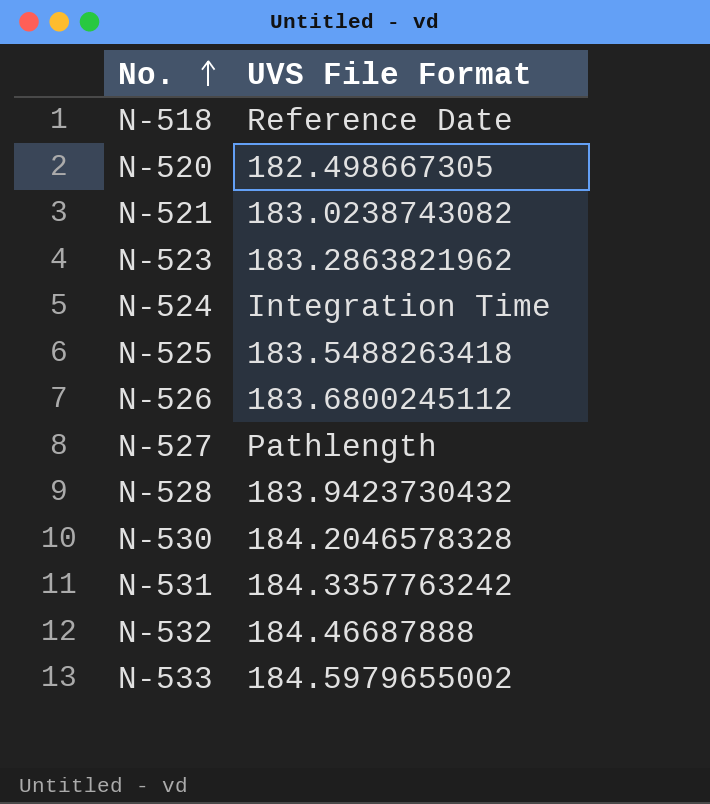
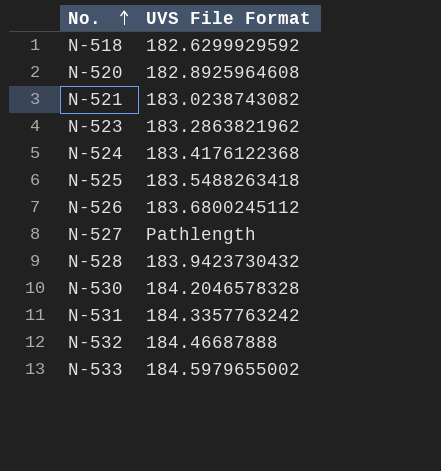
N-518 | UVS File Format: Reference Date -> 182.6299929592
N-520 | UVS File Format: 182.498667305 -> 182.8925964608
N-524 | UVS File Format: Integration Time -> 183.4176122368

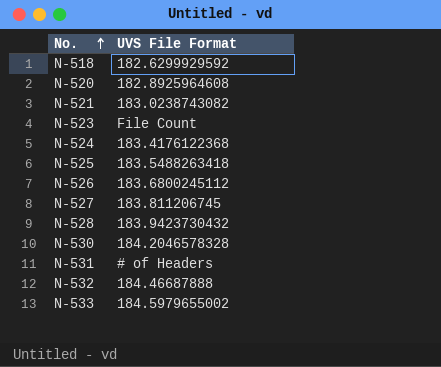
N-523 | UVS File Format: 183.2863821962 -> File Count
N-527 | UVS File Format: Pathlength -> 183.811206745
N-531 | UVS File Format: 184.3357763242 -> # of Headers

